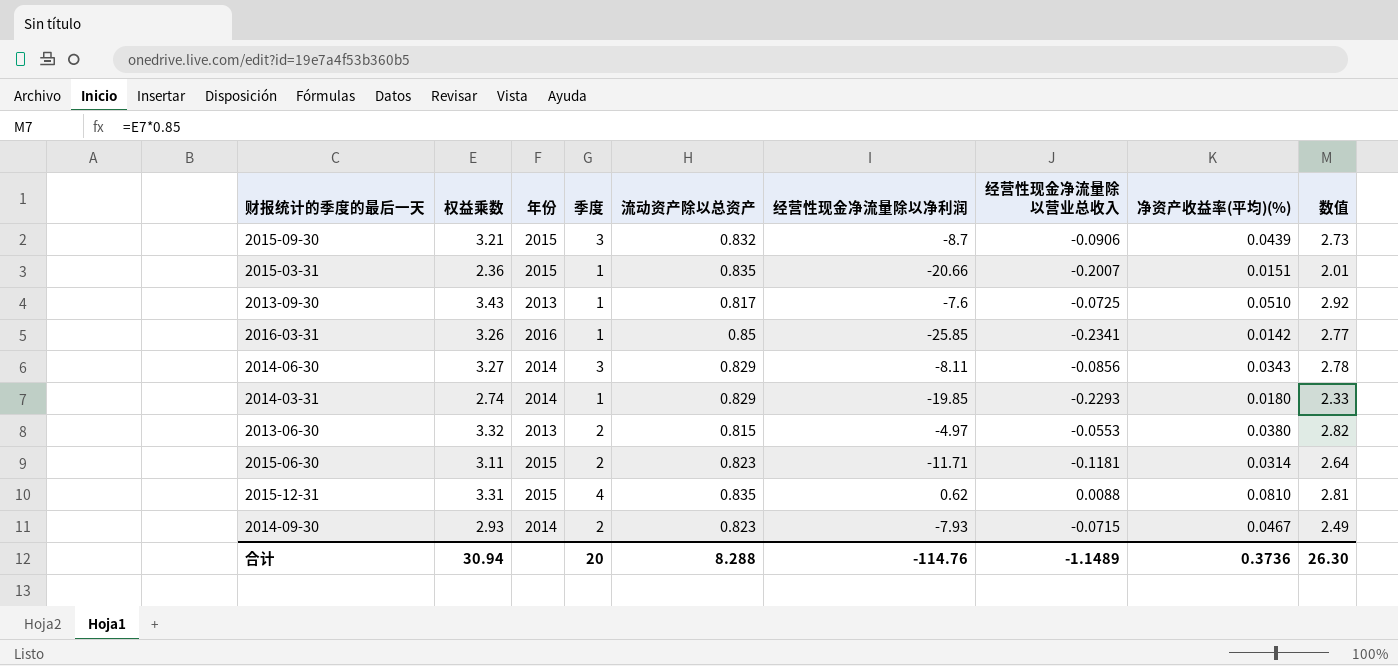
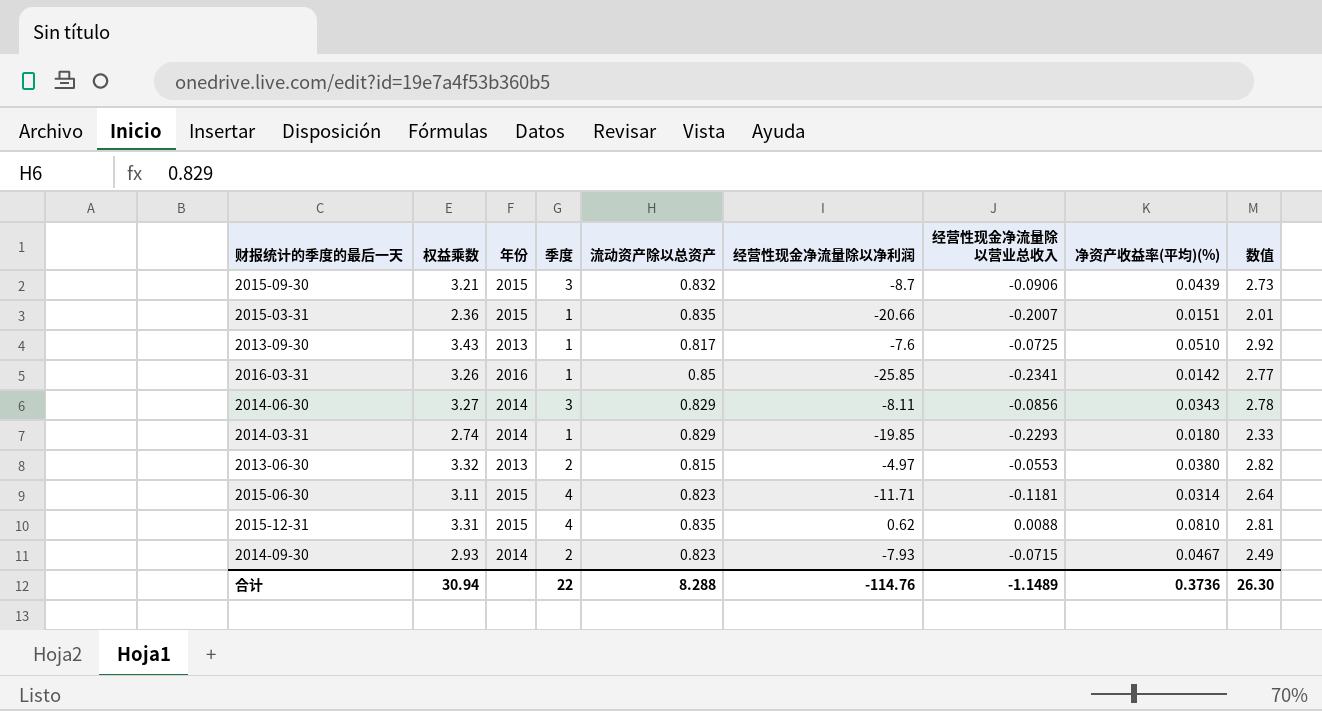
2015-06-30 | 季度: 2 -> 4
合计 | 季度: 20 -> 22

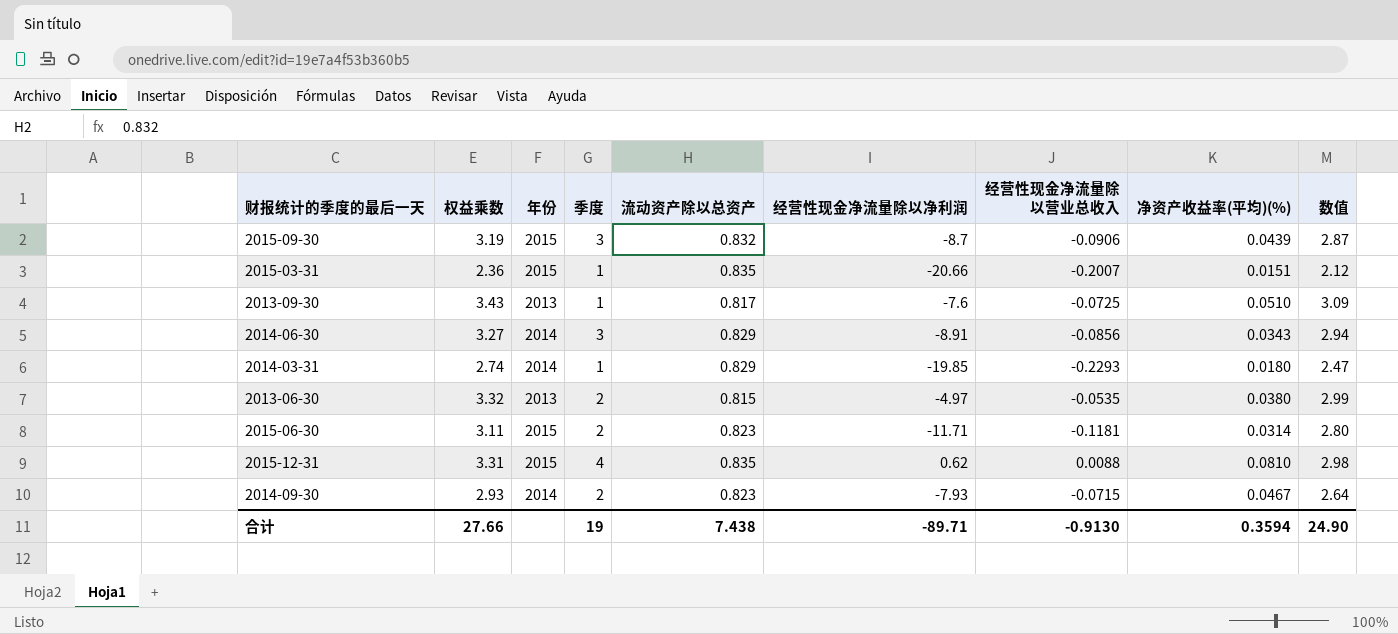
column 数值 | formula: [权益乘数] * 0.85 -> [权益乘数] * 0.9
row 2016-03-31: 3.26 | 2016 | 1 | 0.85 | -25.85 | -0.2341 | 0.0142 | 2.77 -> none
2015-09-30 | 权益乘数: 3.21 -> 3.19
2014-06-30 | 经营性现金净流量除以净利润: -8.11 -> -8.91
2013-06-30 | 经营性现金净流量除以营业总收入: -0.0553 -> -0.0535
2015-06-30 | 季度: 4 -> 2
合计 | 权益乘数: 30.94 -> 27.66
合计 | 季度: 22 -> 19
合计 | 流动资产除以总资产: 8.288 -> 7.438
合计 | 经营性现金净流量除以净利润: -114.76 -> -89.71
合计 | 经营性现金净流量除以营业总收入: -1.1489 -> -0.9130
合计 | 净资产收益率(平均)(%): 0.3736 -> 0.3594
合计 | 数值: 26.30 -> 24.90

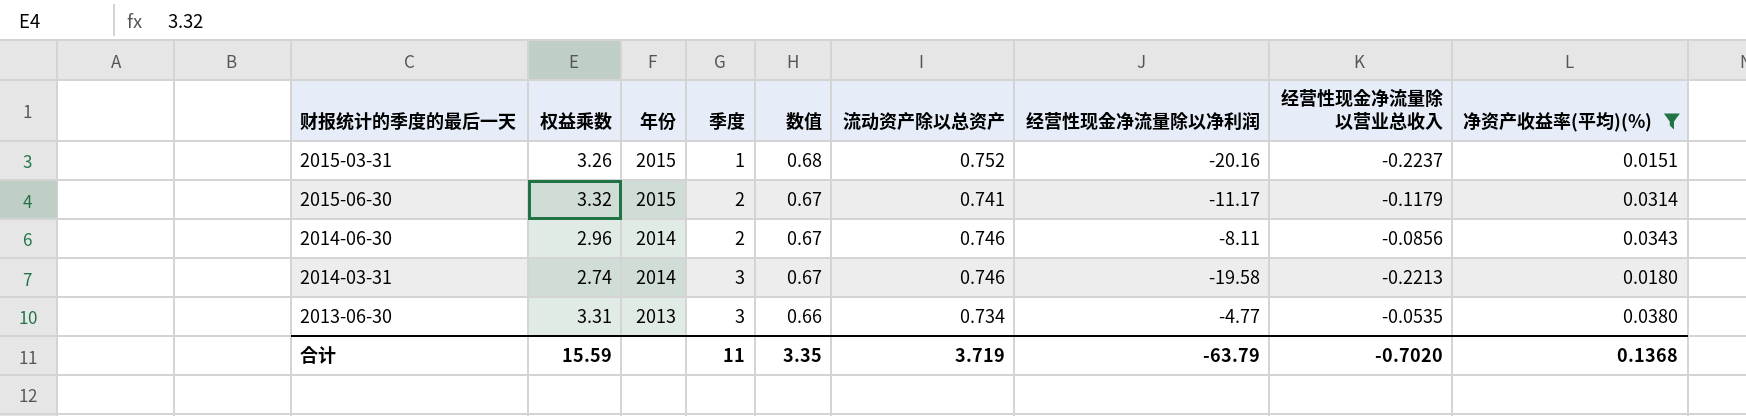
filter: none -> 净资产收益率(平均)(%) <= 0.0380
row order: none -> 年份 descending
column 数值 | formula: [权益乘数] * 0.9 -> [流动资产除以总资产] * 0.9
column 数值 | position: 9 -> 5
2015-03-31 | 权益乘数: 2.36 -> 3.26
2015-03-31 | 流动资产除以总资产: 0.835 -> 0.752
2015-03-31 | 经营性现金净流量除以净利润: -20.66 -> -20.16
2015-03-31 | 经营性现金净流量除以营业总收入: -0.2007 -> -0.2237
2015-06-30 | 权益乘数: 3.11 -> 3.32
2015-06-30 | 流动资产除以总资产: 0.823 -> 0.741
2015-06-30 | 经营性现金净流量除以净利润: -11.71 -> -11.17
2015-06-30 | 经营性现金净流量除以营业总收入: -0.1181 -> -0.1179
2014-06-30 | 权益乘数: 3.27 -> 2.96
2014-06-30 | 季度: 3 -> 2
2014-06-30 | 流动资产除以总资产: 0.829 -> 0.746
2014-06-30 | 经营性现金净流量除以净利润: -8.91 -> -8.11
2014-03-31 | 季度: 1 -> 3
2014-03-31 | 流动资产除以总资产: 0.829 -> 0.746
2014-03-31 | 经营性现金净流量除以净利润: -19.85 -> -19.58
2014-03-31 | 经营性现金净流量除以营业总收入: -0.2293 -> -0.2213
2013-06-30 | 权益乘数: 3.32 -> 3.31
2013-06-30 | 季度: 2 -> 3
2013-06-30 | 流动资产除以总资产: 0.815 -> 0.734
2013-06-30 | 经营性现金净流量除以净利润: -4.97 -> -4.77
合计 | 权益乘数: 27.66 -> 15.59
合计 | 季度: 19 -> 11
合计 | 数值: 24.90 -> 3.35
合计 | 流动资产除以总资产: 7.438 -> 3.719
合计 | 经营性现金净流量除以净利润: -89.71 -> -63.79
合计 | 经营性现金净流量除以营业总收入: -0.9130 -> -0.7020
合计 | 净资产收益率(平均)(%): 0.3594 -> 0.1368

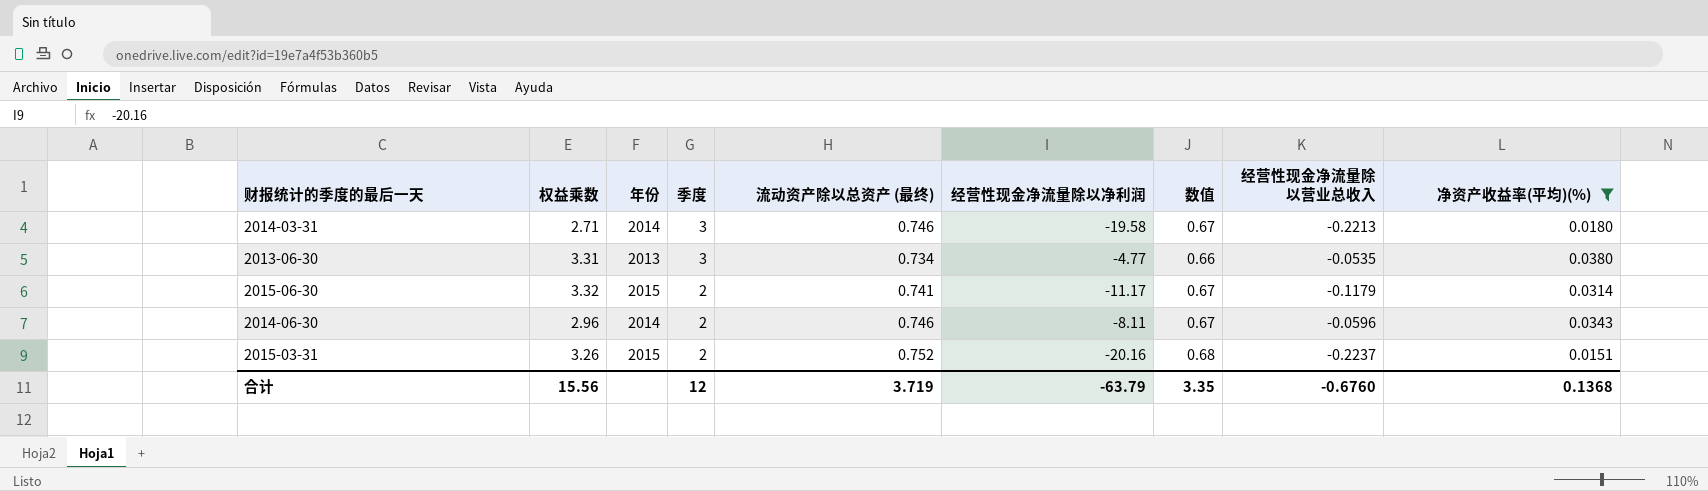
row order: 年份 descending -> 季度 descending
column name: 流动资产除以总资产 -> 流动资产除以总资产 (最终)
column 数值 | position: 5 -> 7
2014-03-31 | 权益乘数: 2.74 -> 2.71
2014-06-30 | 经营性现金净流量除以营业总收入: -0.0856 -> -0.0596
2015-03-31 | 季度: 1 -> 2
合计 | 权益乘数: 15.59 -> 15.56
合计 | 季度: 11 -> 12
合计 | 经营性现金净流量除以营业总收入: -0.7020 -> -0.6760

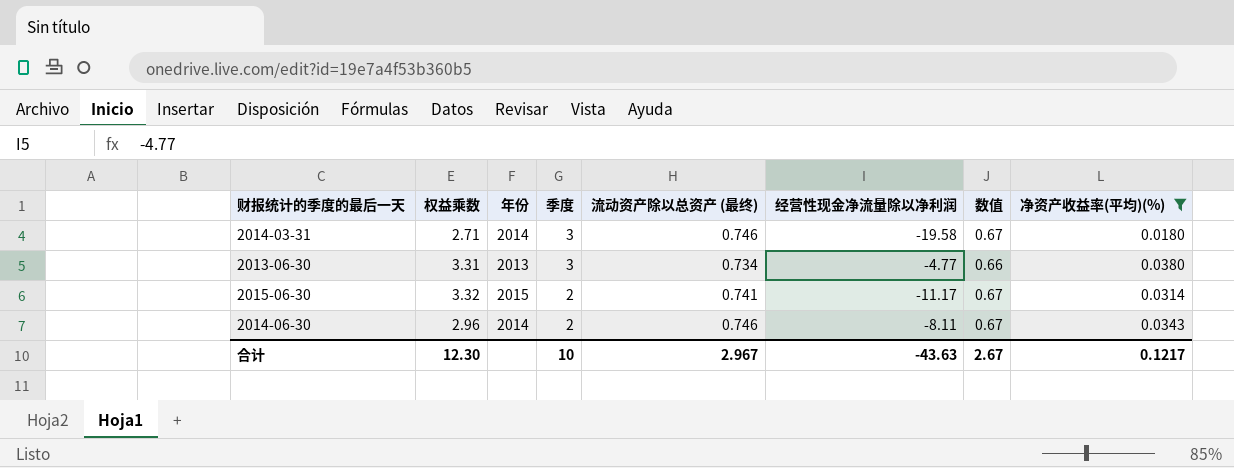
column 经营性现金净流量除以营业总收入 | position: 8 -> none
row 2015-03-31: 3.26 | 2015 | 2 | 0.752 | -20.16 | 0.68 | -0.2237 | 0.0151 -> none
合计 | 权益乘数: 15.56 -> 12.30
合计 | 季度: 12 -> 10
合计 | 流动资产除以总资产 (最终): 3.719 -> 2.967
合计 | 经营性现金净流量除以净利润: -63.79 -> -43.63
合计 | 数值: 3.35 -> 2.67
合计 | 净资产收益率(平均)(%): 0.1368 -> 0.1217

